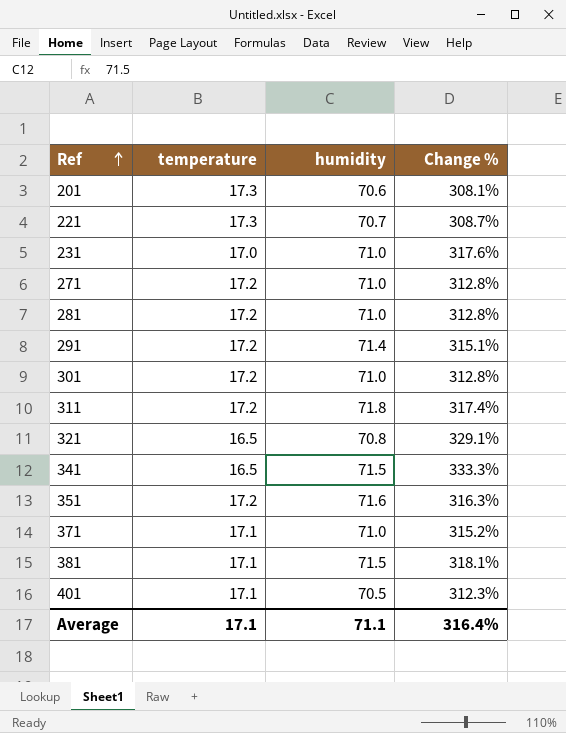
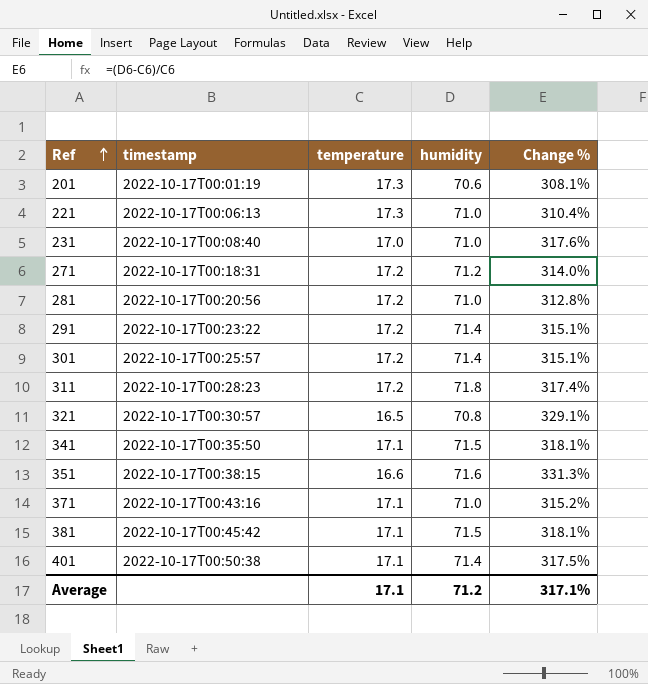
column timestamp | position: none -> 2
221 | humidity: 70.7 -> 71.0
221 | Change %: 308.7% -> 310.4%
271 | humidity: 71.0 -> 71.2
271 | Change %: 312.8% -> 314.0%
301 | humidity: 71.0 -> 71.4
301 | Change %: 312.8% -> 315.1%
341 | temperature: 16.5 -> 17.1
341 | Change %: 333.3% -> 318.1%
351 | temperature: 17.2 -> 16.6
351 | Change %: 316.3% -> 331.3%
401 | humidity: 70.5 -> 71.4
401 | Change %: 312.3% -> 317.5%
Average | humidity: 71.1 -> 71.2
Average | Change %: 316.4% -> 317.1%

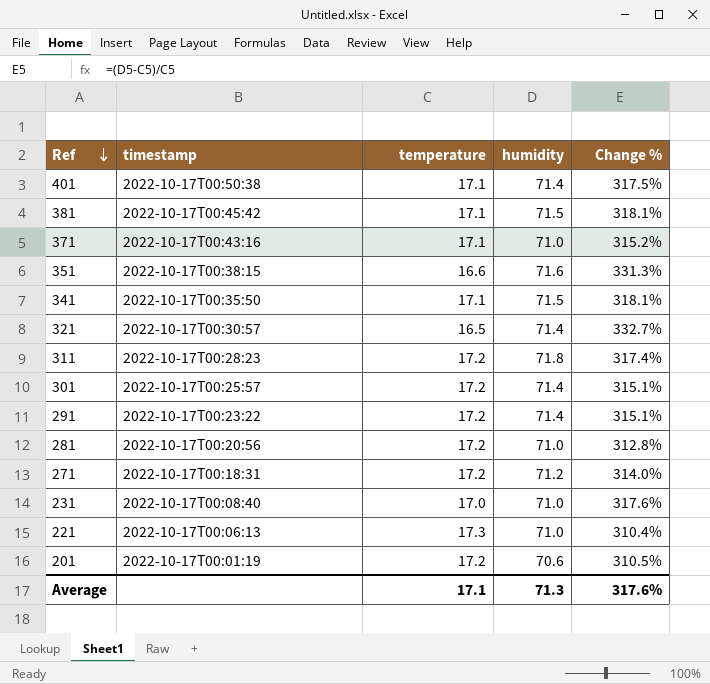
row order: Ref ascending -> Ref descending
321 | humidity: 70.8 -> 71.4
321 | Change %: 329.1% -> 332.7%
201 | temperature: 17.3 -> 17.2
201 | Change %: 308.1% -> 310.5%
Average | humidity: 71.2 -> 71.3
Average | Change %: 317.1% -> 317.6%

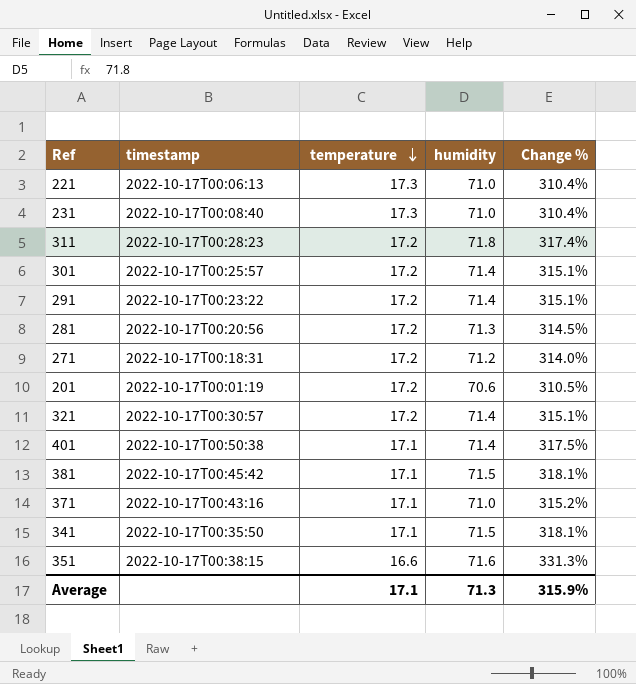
row order: Ref descending -> temperature descending
231 | temperature: 17.0 -> 17.3
231 | Change %: 317.6% -> 310.4%
281 | humidity: 71.0 -> 71.3
281 | Change %: 312.8% -> 314.5%
321 | temperature: 16.5 -> 17.2
321 | Change %: 332.7% -> 315.1%
Average | Change %: 317.6% -> 315.9%

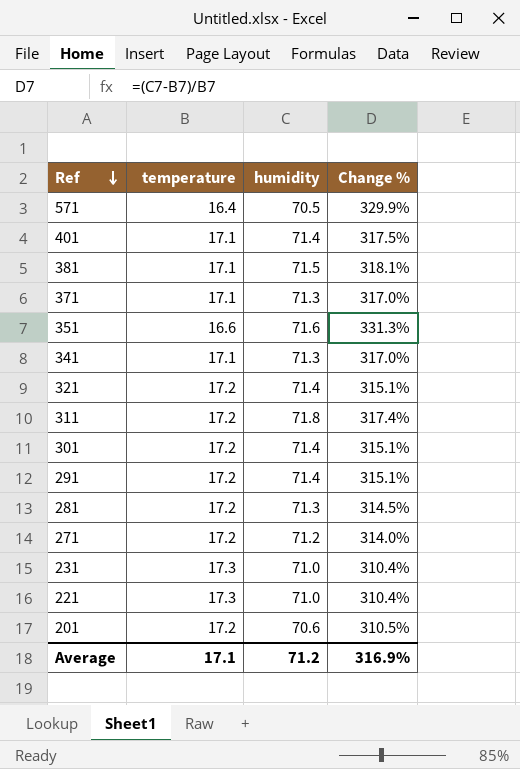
row order: temperature descending -> Ref descending
column timestamp | position: 2 -> none
row 571: none -> 16.4 | 70.5 | 329.9%
371 | humidity: 71.0 -> 71.3
371 | Change %: 315.2% -> 317.0%
341 | humidity: 71.5 -> 71.3
341 | Change %: 318.1% -> 317.0%
Average | humidity: 71.3 -> 71.2
Average | Change %: 315.9% -> 316.9%

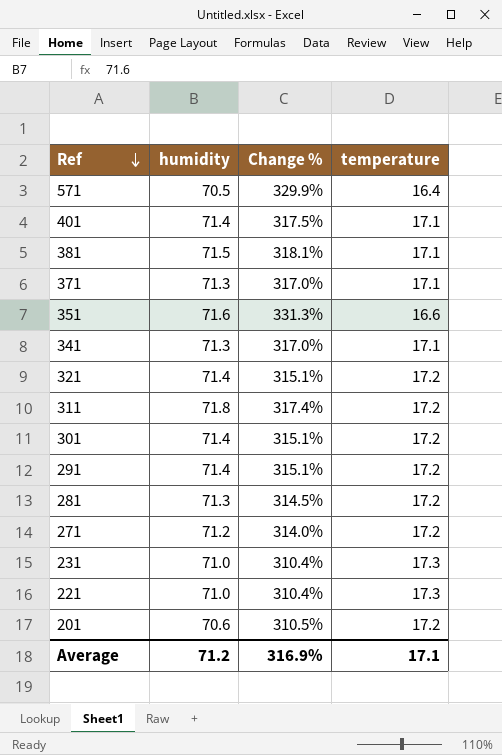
column temperature | position: 2 -> 4

